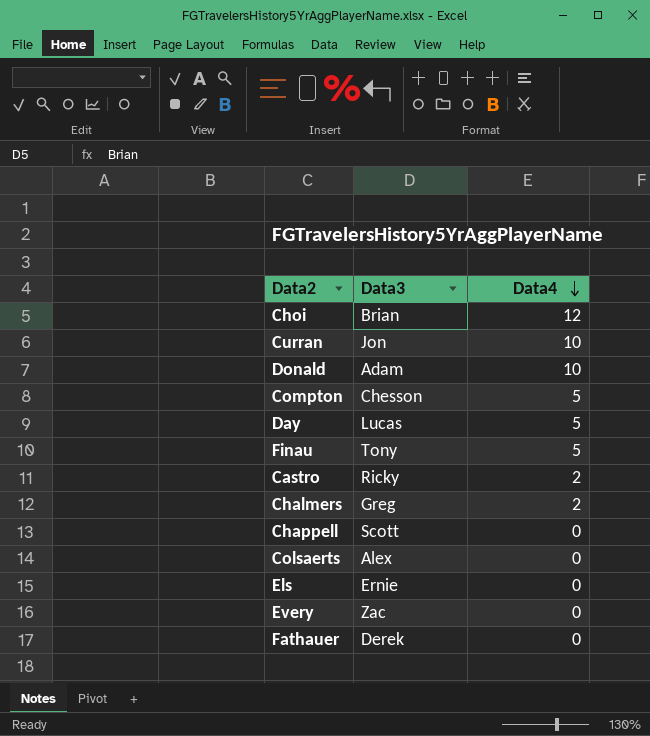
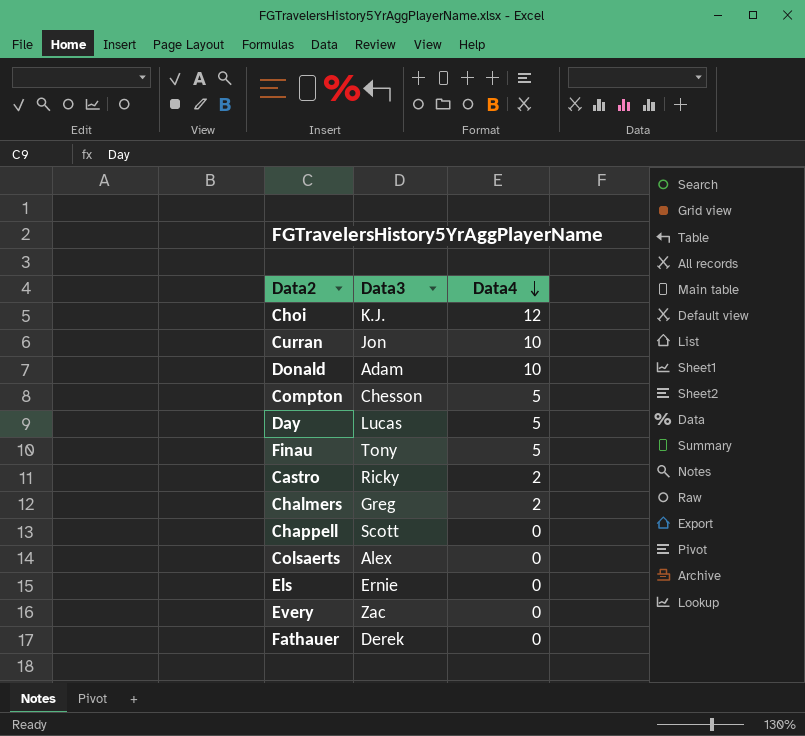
Choi | Data3: Brian -> K.J.

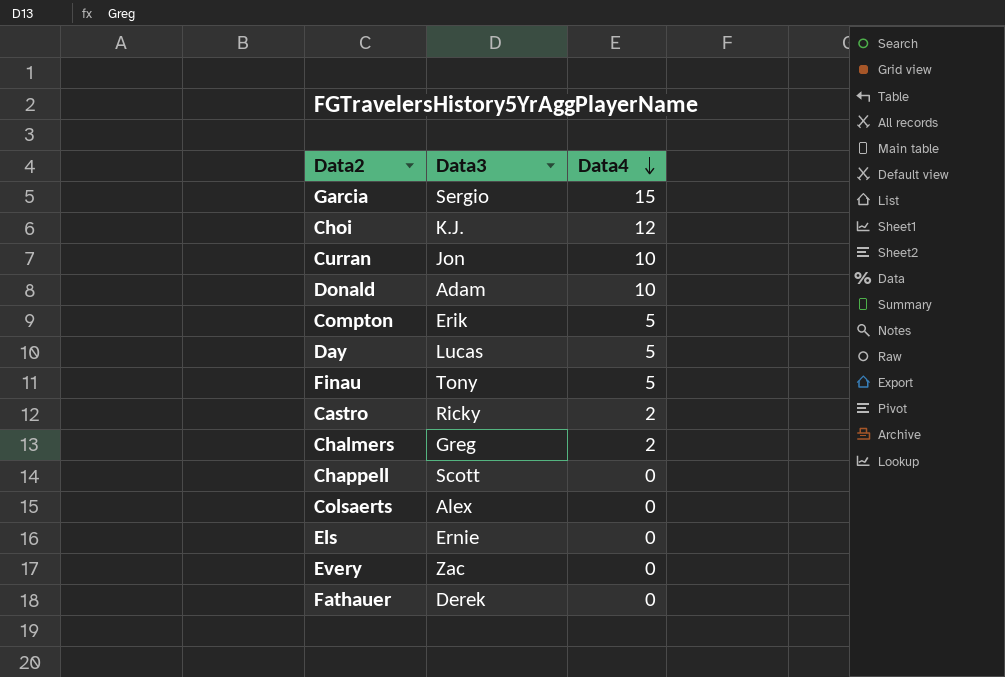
row Garcia: none -> Sergio | 15
Compton | Data3: Chesson -> Erik

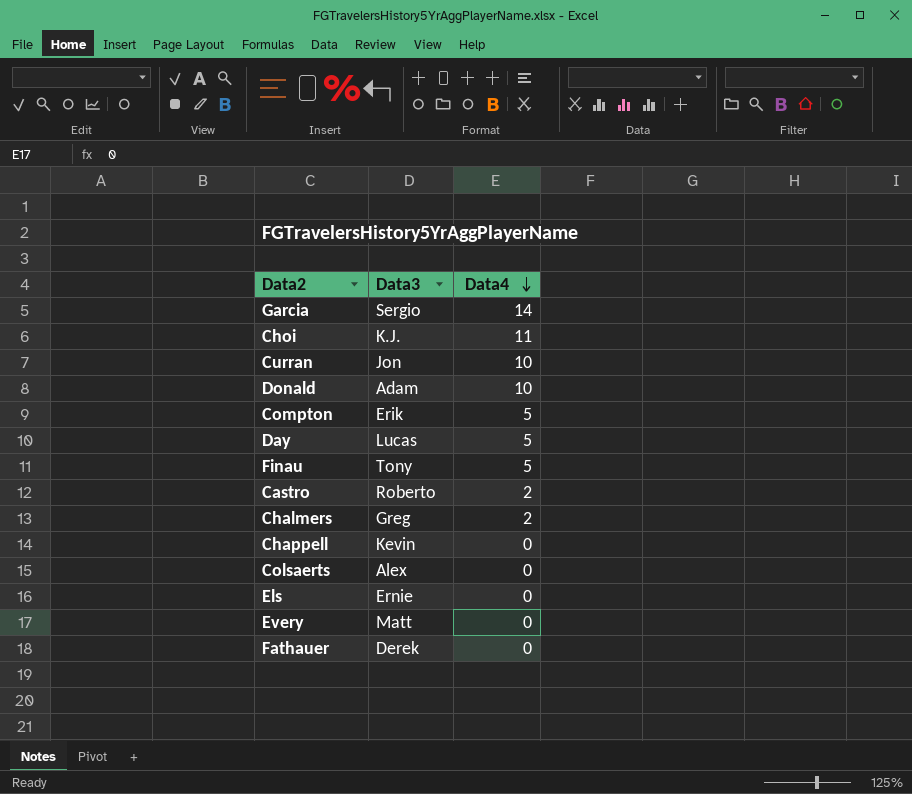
Garcia | Data4: 15 -> 14
Choi | Data4: 12 -> 11
Castro | Data3: Ricky -> Roberto
Chappell | Data3: Scott -> Kevin
Every | Data3: Zac -> Matt

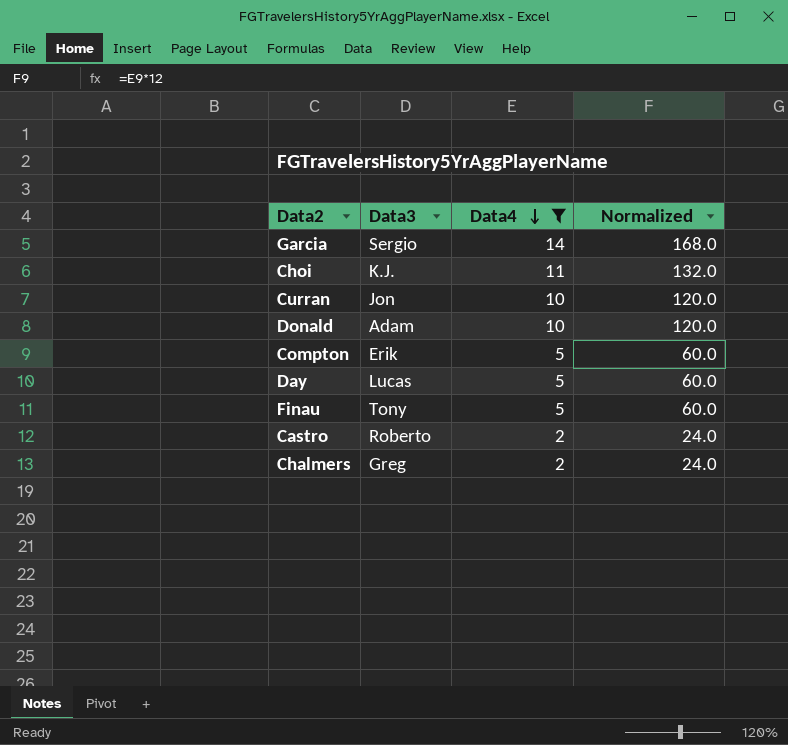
filter: none -> Data4 != 0
column Normalized | formula: none -> [Data4] * 12

